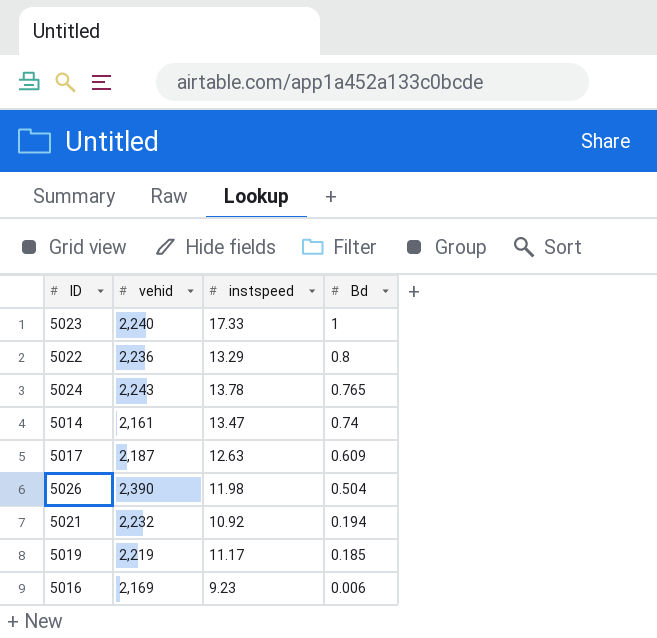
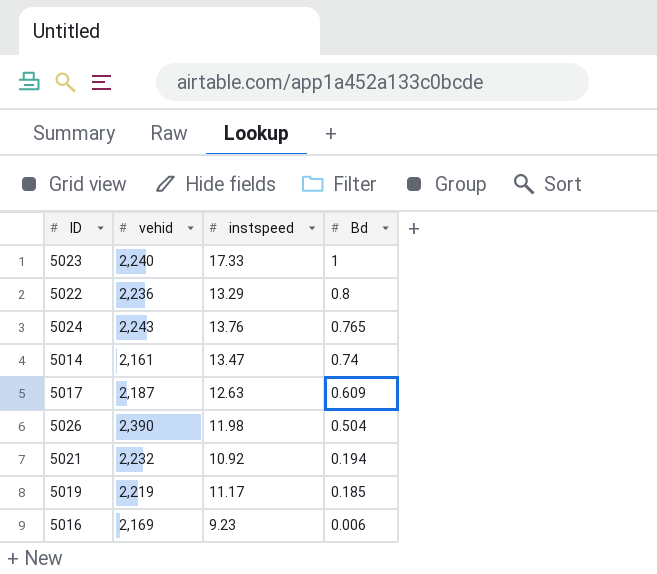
5024 | instspeed: 13.78 -> 13.76

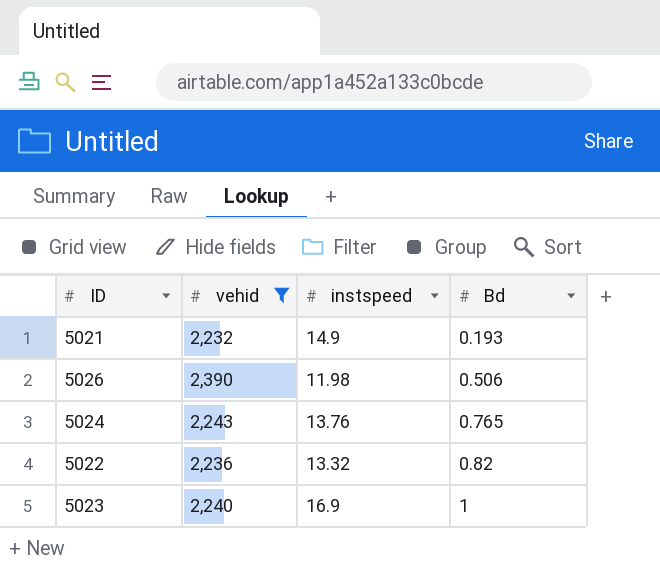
filter: none -> vehid >= 2,232
row order: Bd descending -> Bd ascending
5021 | instspeed: 10.92 -> 14.9
5021 | Bd: 0.194 -> 0.193
5026 | Bd: 0.504 -> 0.506
5022 | instspeed: 13.29 -> 13.32
5022 | Bd: 0.8 -> 0.82
5023 | instspeed: 17.33 -> 16.9

